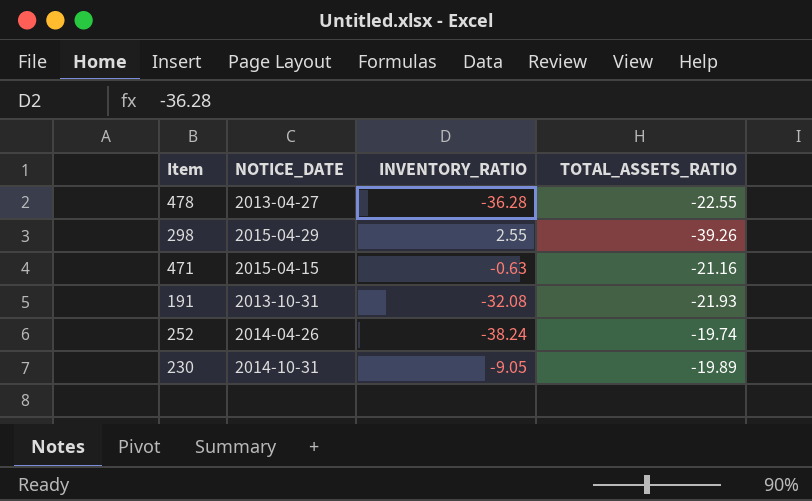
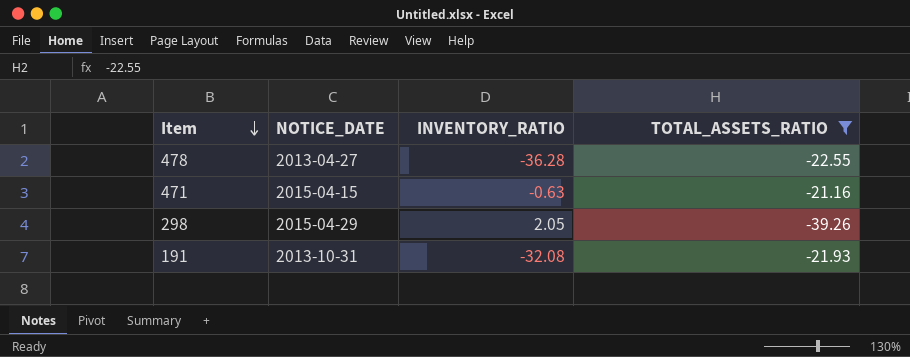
filter: none -> TOTAL_ASSETS_RATIO <= -21.16
row order: none -> Item descending
298 | INVENTORY_RATIO: 2.55 -> 2.05

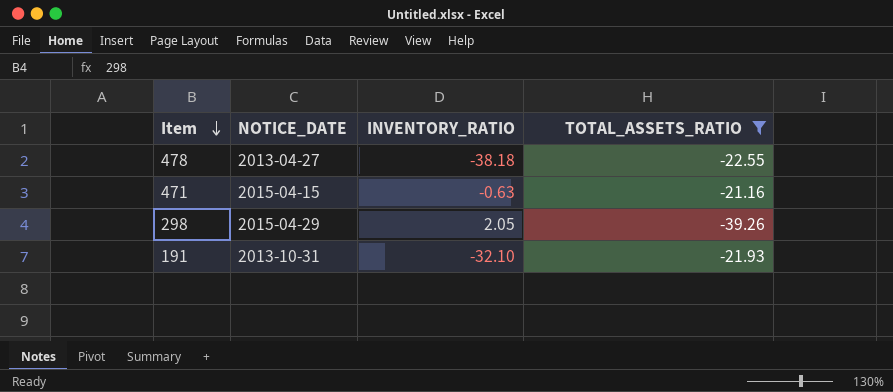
478 | INVENTORY_RATIO: -36.28 -> -38.18
191 | INVENTORY_RATIO: -32.08 -> -32.10

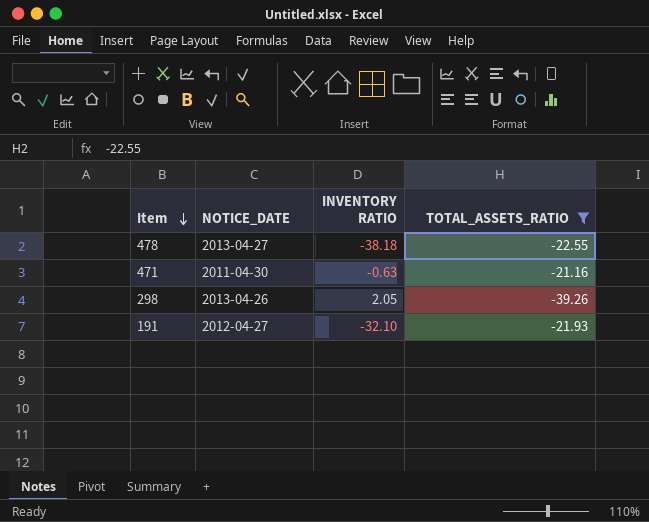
column name: INVENTORY_RATIO -> INVENTORY RATIO
471 | NOTICE_DATE: 2015-04-15 -> 2011-04-30
298 | NOTICE_DATE: 2015-04-29 -> 2013-04-26
191 | NOTICE_DATE: 2013-10-31 -> 2012-04-27

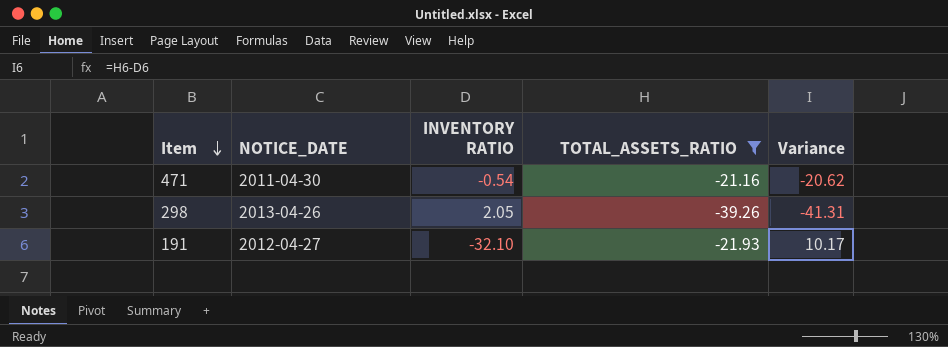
column Variance | formula: none -> [TOTAL_ASSETS_RATIO] - [INVENTORY RATIO]
row 478: 2013-04-27 | -38.18 | -22.55 -> none
471 | INVENTORY RATIO: -0.63 -> -0.54

